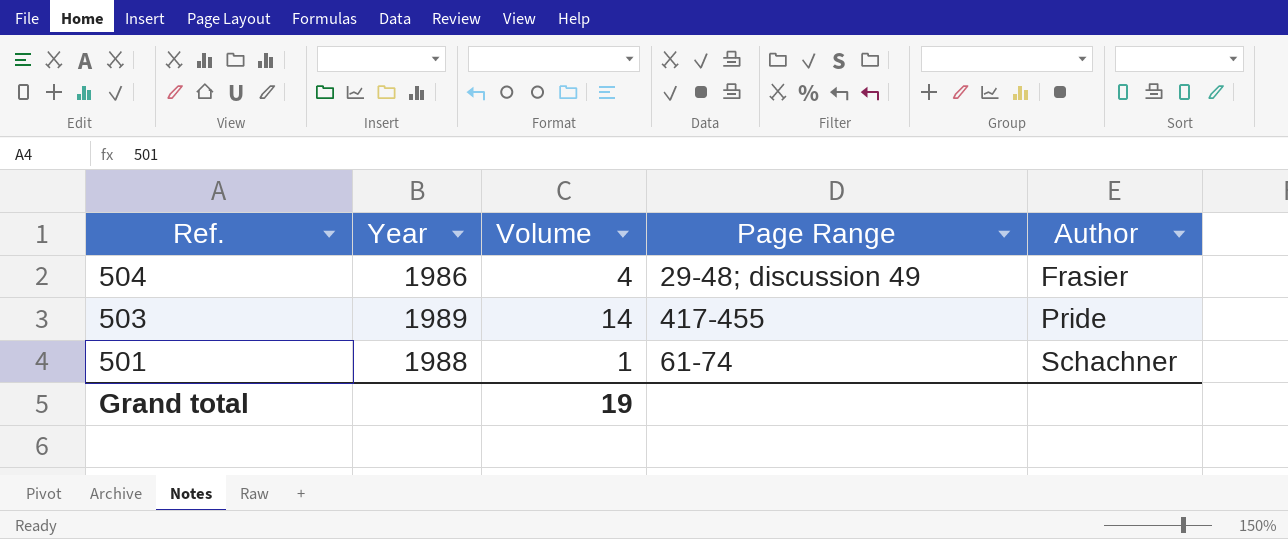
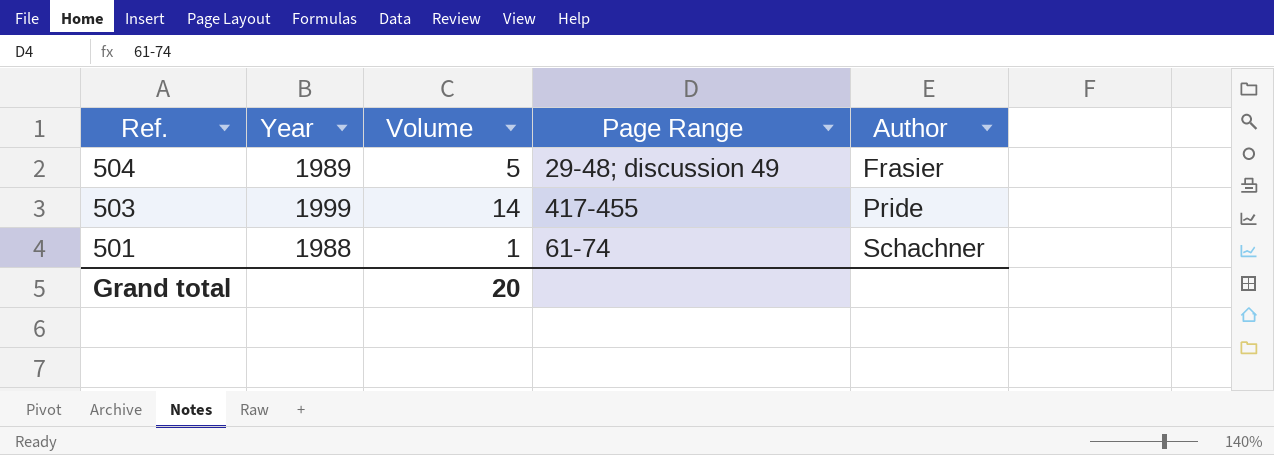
504 | Year: 1986 -> 1989
504 | Volume: 4 -> 5
503 | Year: 1989 -> 1999
Grand total | Volume: 19 -> 20

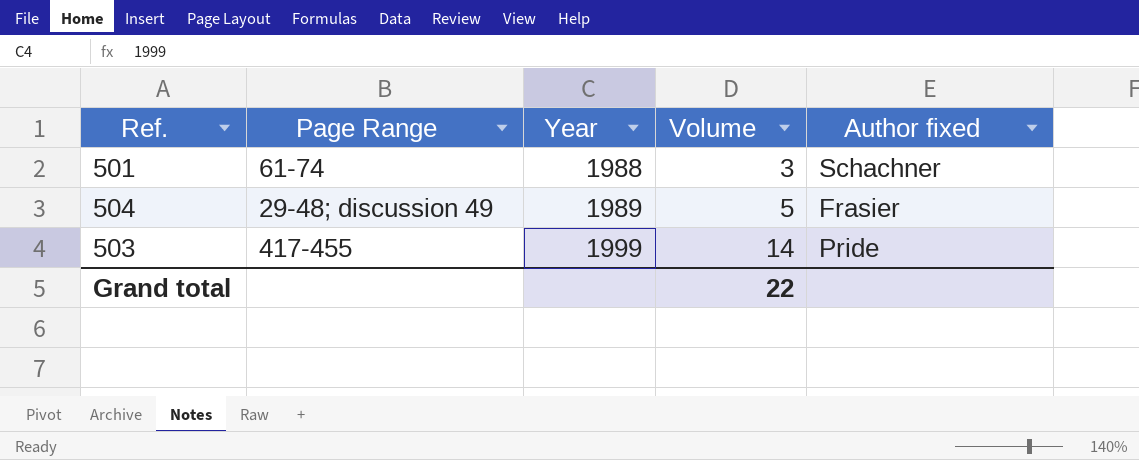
row order: Ref. descending -> Year ascending
column Page Range | position: 4 -> 2
column name: Author -> Author fixed
501 | Volume: 1 -> 3
Grand total | Volume: 20 -> 22

